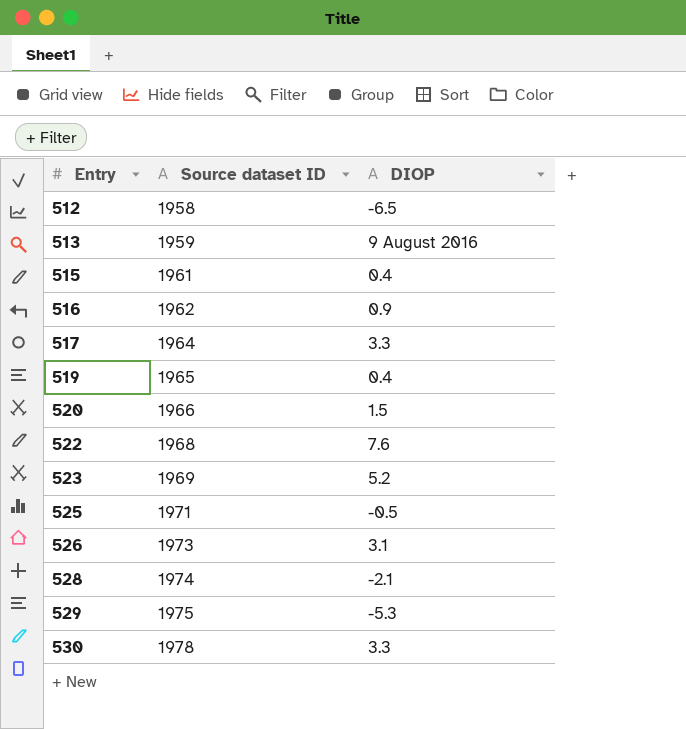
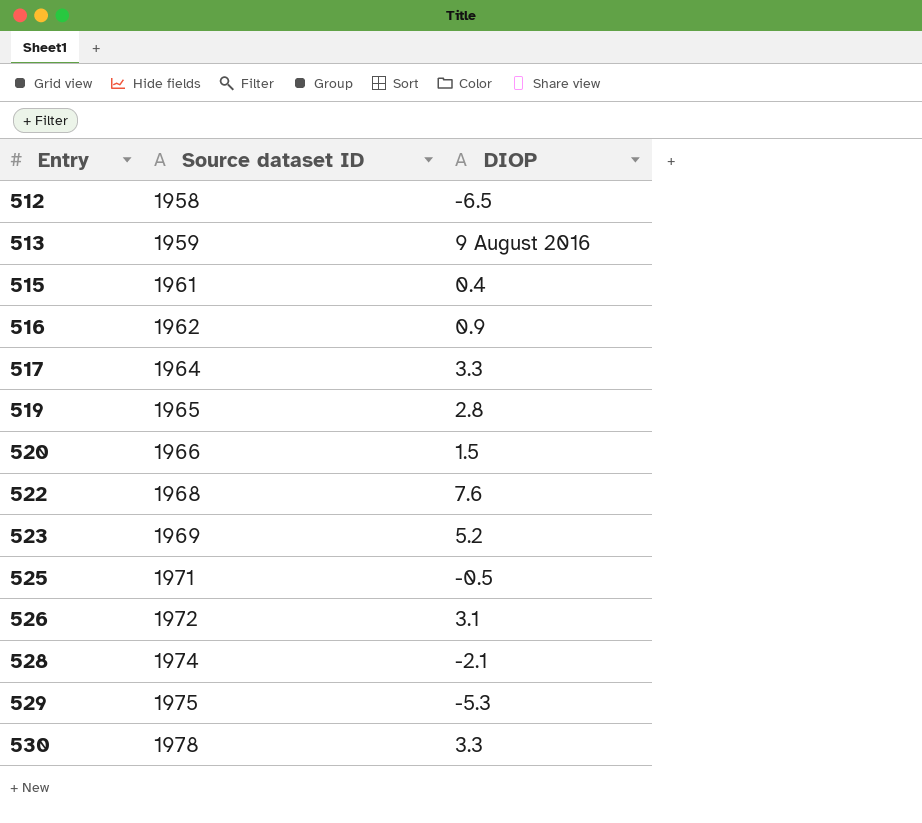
519 | DIOP: 0.4 -> 2.8
526 | Source dataset ID: 1973 -> 1972

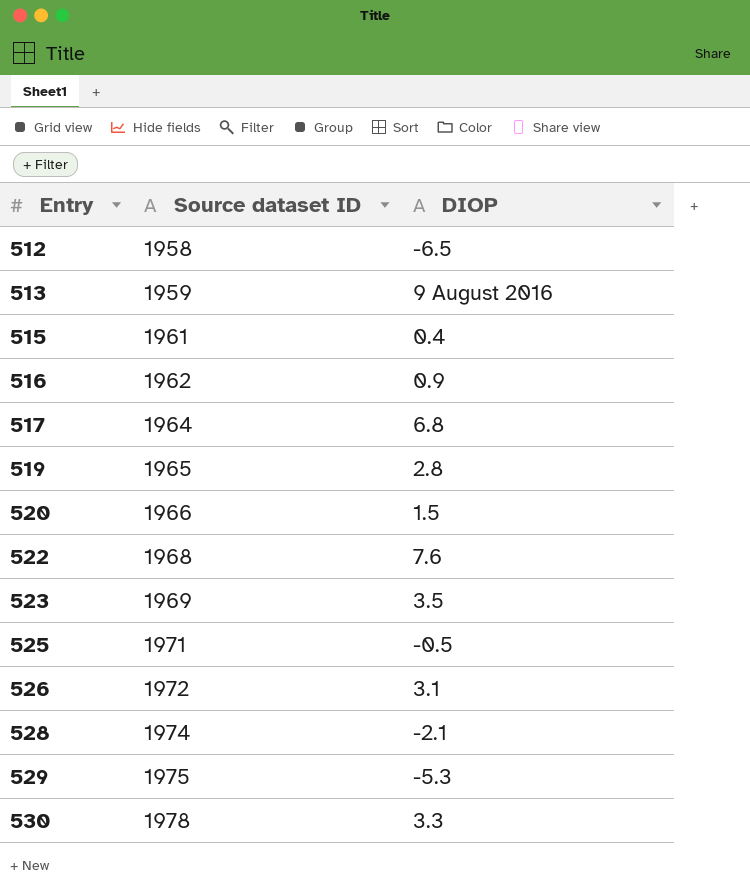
517 | DIOP: 3.3 -> 6.8
523 | DIOP: 5.2 -> 3.5

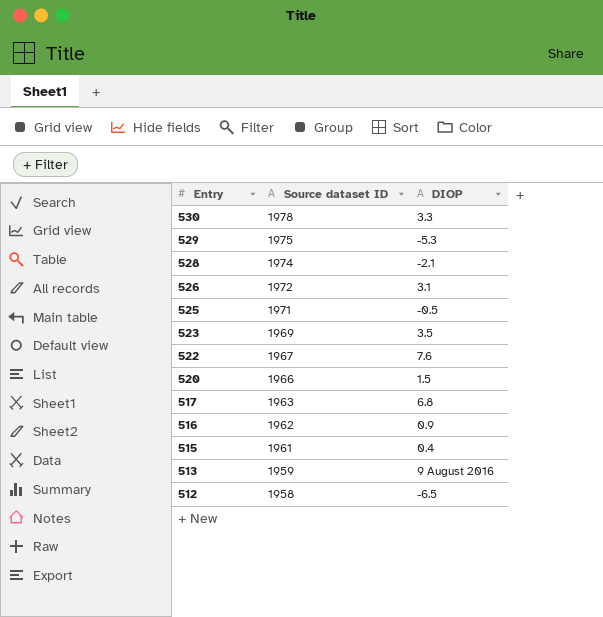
row order: Entry ascending -> Entry descending
row 519: 1965 | 2.8 -> none
522 | Source dataset ID: 1968 -> 1967
517 | Source dataset ID: 1964 -> 1963

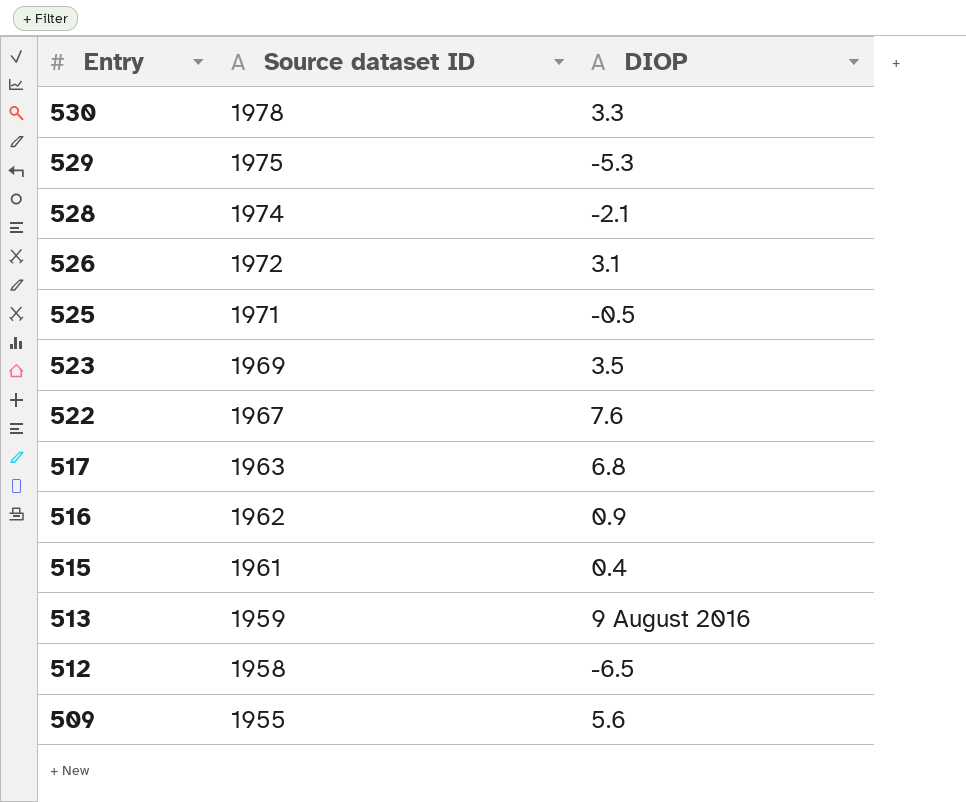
row 520: 1966 | 1.5 -> none
row 509: none -> 1955 | 5.6

